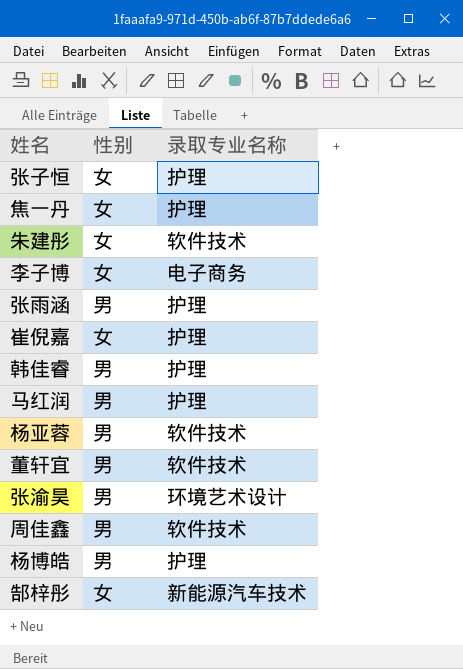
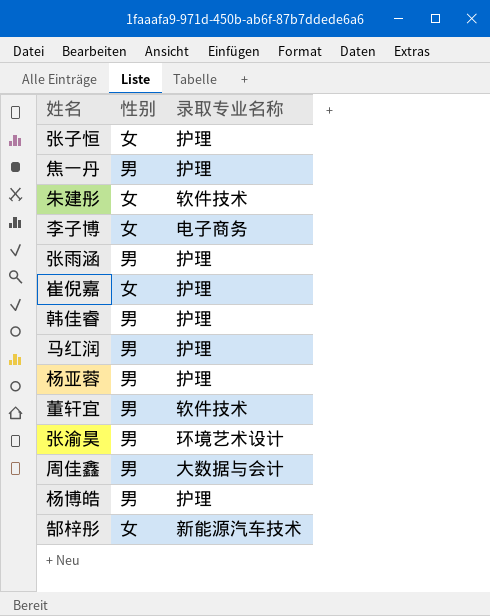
焦一丹 | 性别: 女 -> 男
杨亚蓉 | 录取专业名称: 软件技术 -> 护理
周佳鑫 | 录取专业名称: 软件技术 -> 大数据与会计

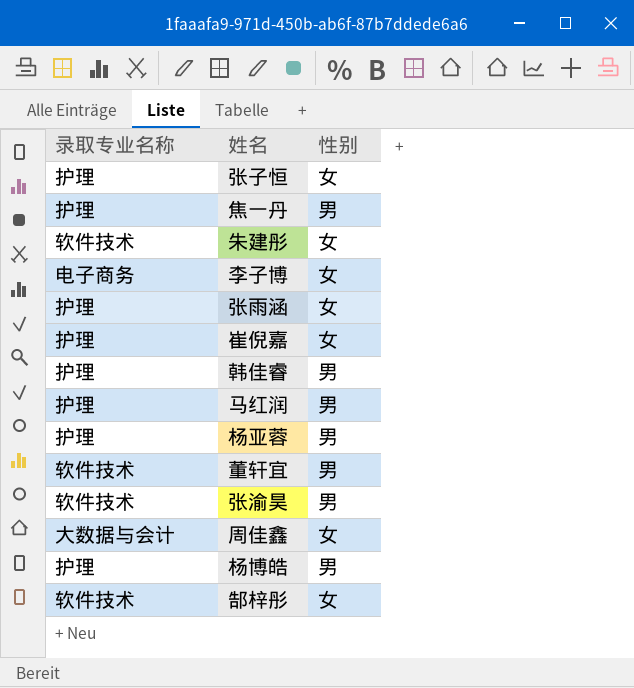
column 录取专业名称 | position: 3 -> 1
张雨涵 | 性别: 男 -> 女
张渝昊 | 录取专业名称: 环境艺术设计 -> 软件技术
周佳鑫 | 性别: 男 -> 女
郜梓彤 | 录取专业名称: 新能源汽车技术 -> 软件技术

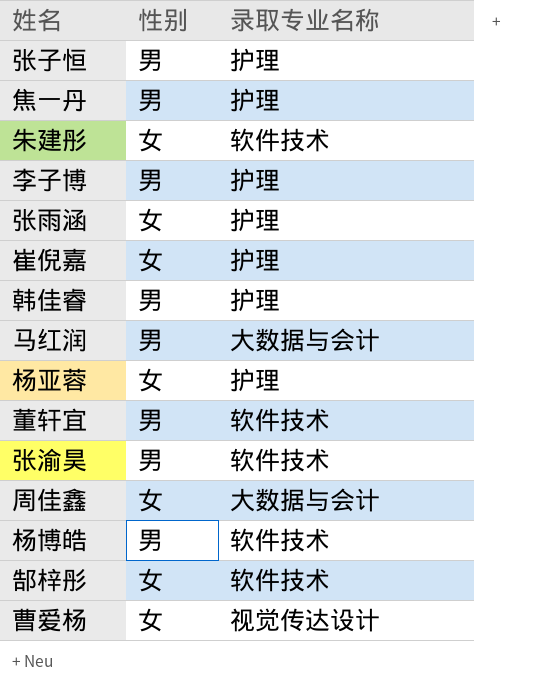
column 录取专业名称 | position: 1 -> 3
张子恒 | 性别: 女 -> 男
李子博 | 性别: 女 -> 男
李子博 | 录取专业名称: 电子商务 -> 护理
马红润 | 录取专业名称: 护理 -> 大数据与会计
杨亚蓉 | 性别: 男 -> 女
杨博皓 | 录取专业名称: 护理 -> 软件技术
row 曹爱杨: none -> 女 | 视觉传达设计

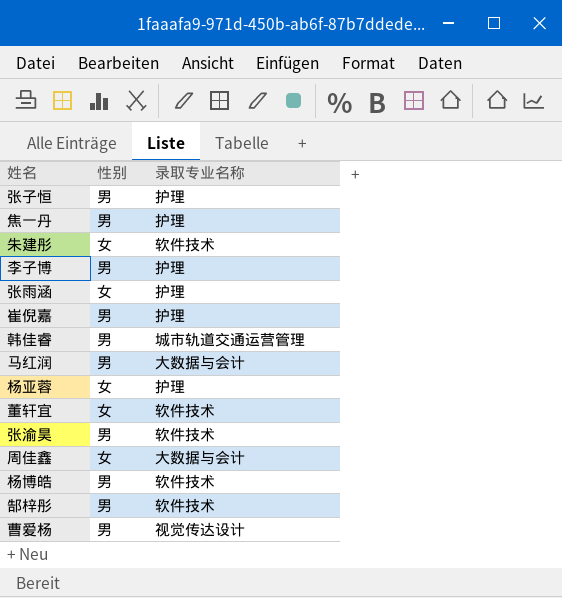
崔倪嘉 | 性别: 女 -> 男
韩佳睿 | 录取专业名称: 护理 -> 城市轨道交通运营管理
董轩宜 | 性别: 男 -> 女
郜梓彤 | 性别: 女 -> 男
曹爱杨 | 性别: 女 -> 男

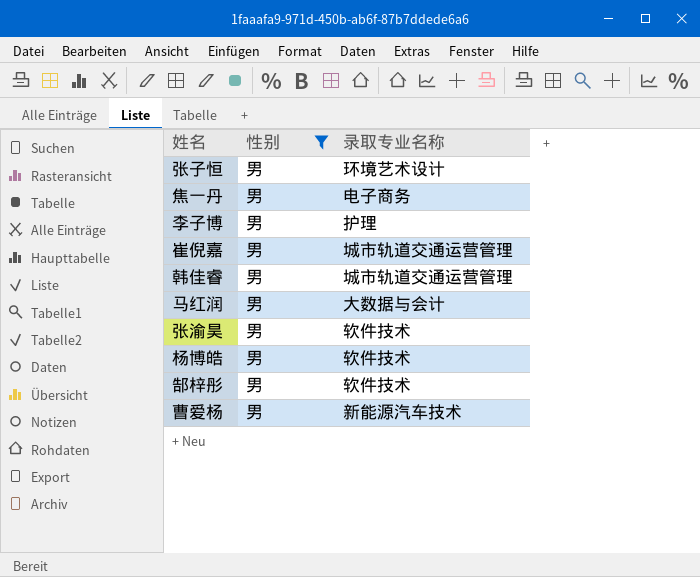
filter: none -> 性别 = 男
张子恒 | 录取专业名称: 护理 -> 环境艺术设计
焦一丹 | 录取专业名称: 护理 -> 电子商务
崔倪嘉 | 录取专业名称: 护理 -> 城市轨道交通运营管理
曹爱杨 | 录取专业名称: 视觉传达设计 -> 新能源汽车技术

